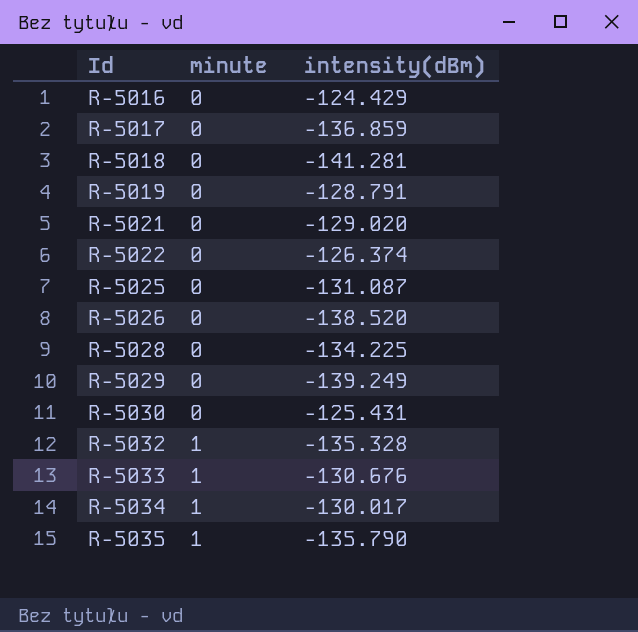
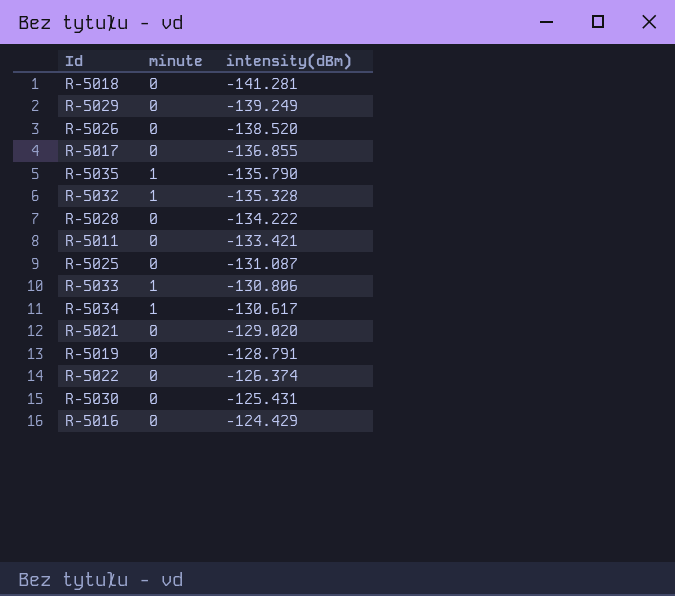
row order: Id ascending -> intensity(dBm) ascending
R-5017 | intensity(dBm): -136.859 -> -136.855
R-5028 | intensity(dBm): -134.225 -> -134.222
row R-5011: none -> 0 | -133.421
R-5033 | intensity(dBm): -130.676 -> -130.806
R-5034 | intensity(dBm): -130.017 -> -130.617

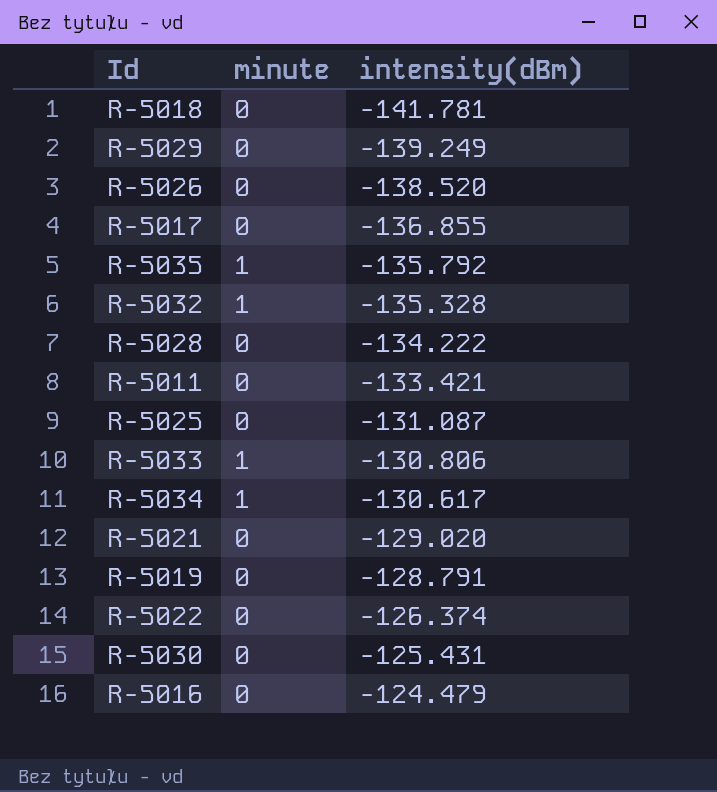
R-5018 | intensity(dBm): -141.281 -> -141.781
R-5035 | intensity(dBm): -135.790 -> -135.792
R-5016 | intensity(dBm): -124.429 -> -124.479

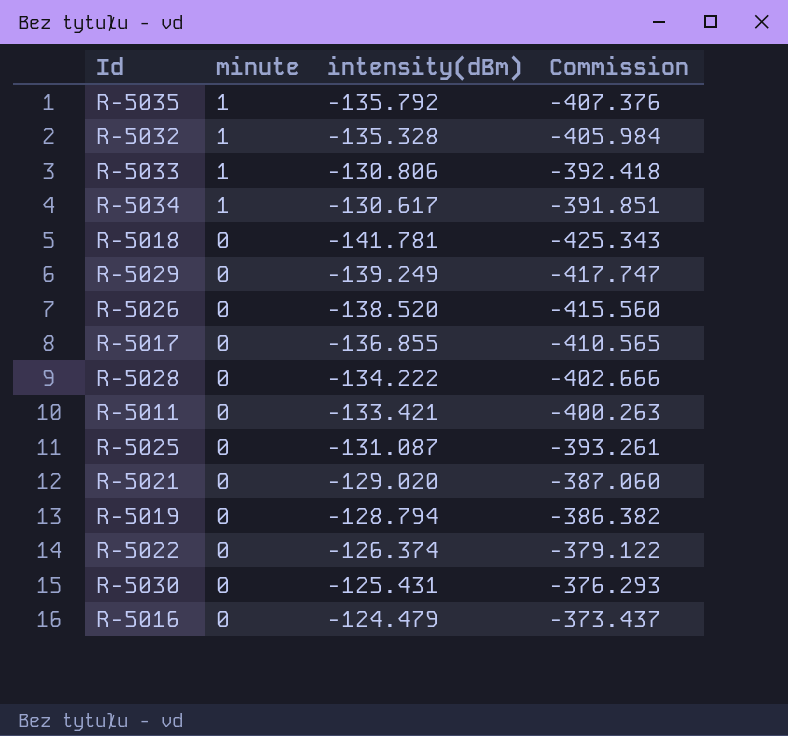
row order: intensity(dBm) ascending -> minute descending
column Commission | formula: none -> [intensity(dBm)] * 3
R-5019 | intensity(dBm): -128.791 -> -128.794

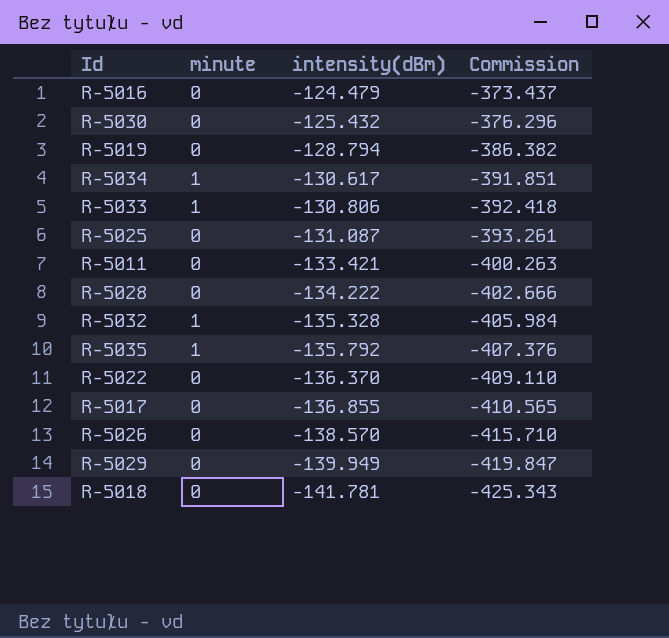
row order: minute descending -> intensity(dBm) descending
row R-5021: 0 | -129.020 | -387.060 -> none
R-5030 | intensity(dBm): -125.431 -> -125.432
R-5030 | Commission: -376.293 -> -376.296
R-5022 | intensity(dBm): -126.374 -> -136.370
R-5022 | Commission: -379.122 -> -409.110
R-5026 | intensity(dBm): -138.520 -> -138.570
R-5026 | Commission: -415.560 -> -415.710
R-5029 | intensity(dBm): -139.249 -> -139.949
R-5029 | Commission: -417.747 -> -419.847

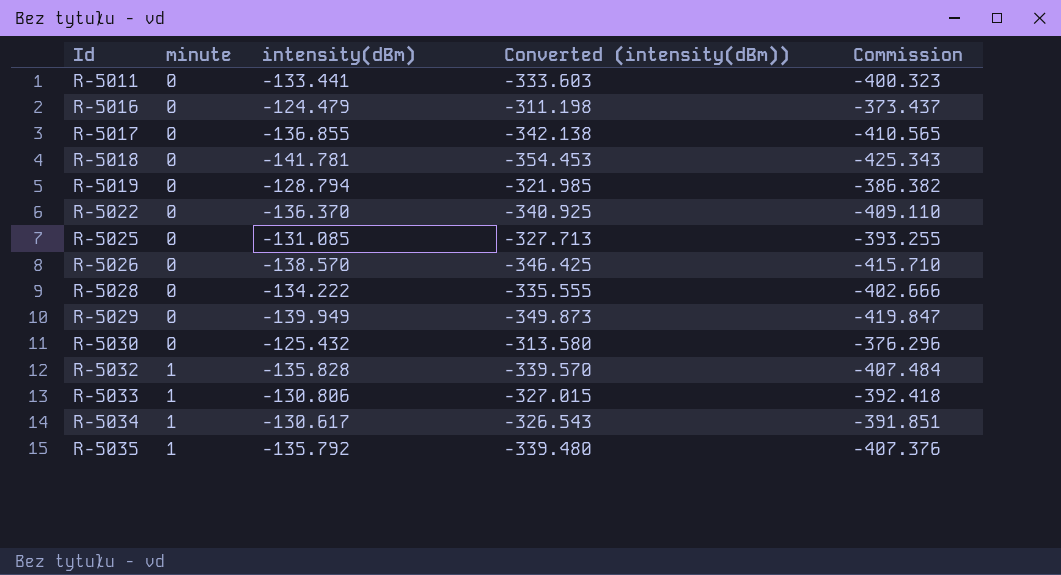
row order: intensity(dBm) descending -> Id ascending
column Converted (intensity(dBm)) | formula: none -> [intensity(dBm)] * 2.5
R-5011 | intensity(dBm): -133.421 -> -133.441
R-5011 | Commission: -400.263 -> -400.323
R-5025 | intensity(dBm): -131.087 -> -131.085
R-5025 | Commission: -393.261 -> -393.255
R-5032 | intensity(dBm): -135.328 -> -135.828
R-5032 | Commission: -405.984 -> -407.484

